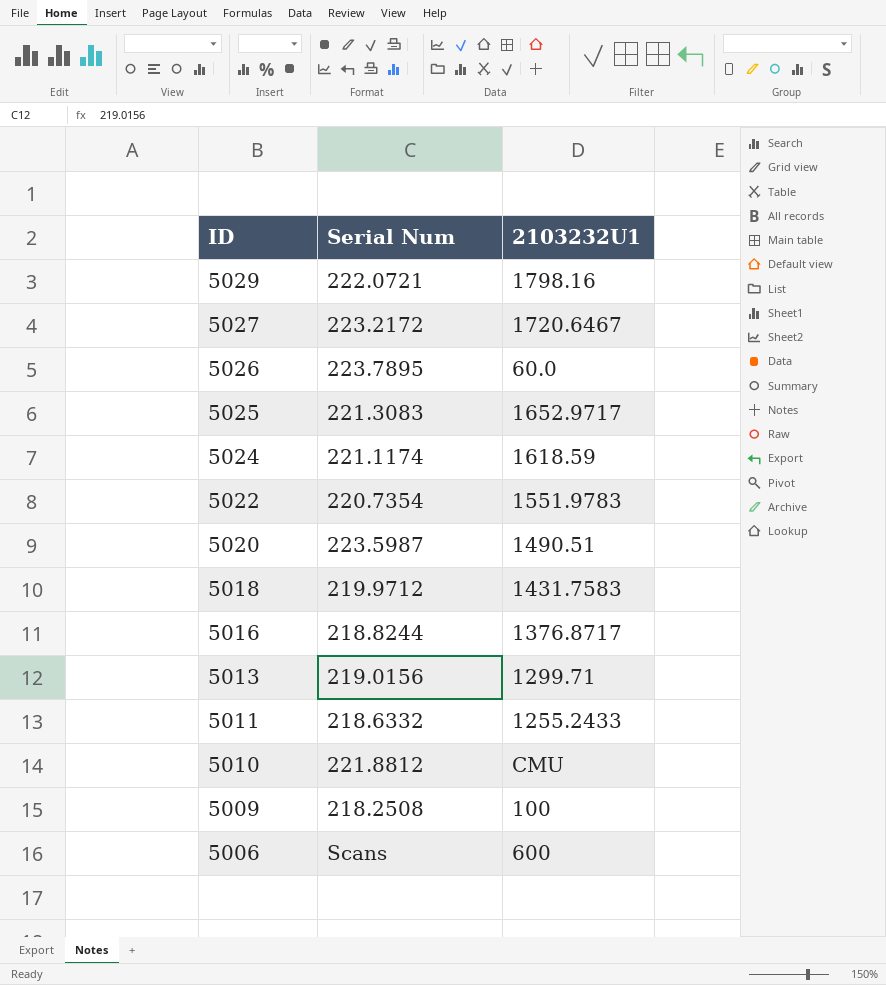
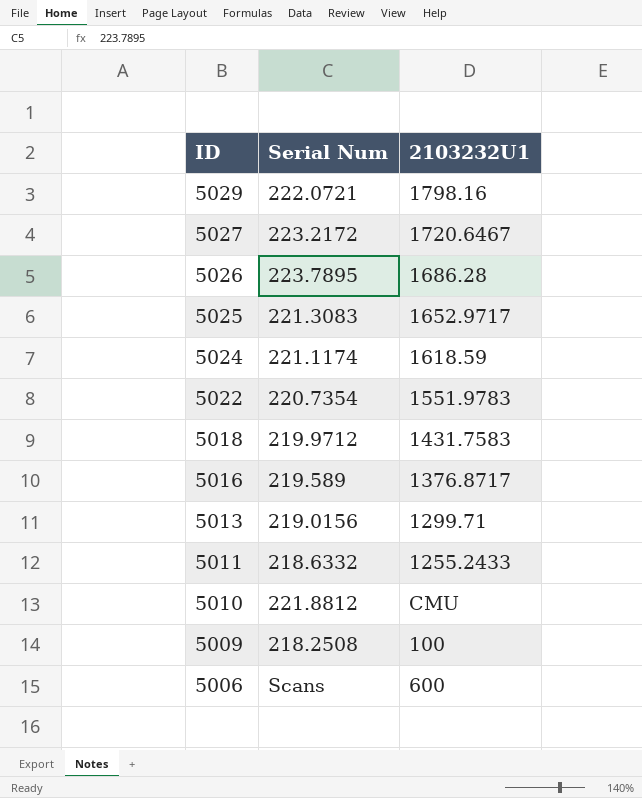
row 5020: 223.5987 | 1490.51 -> none
5026 | 2103232U1: 60.0 -> 1686.28
5016 | Serial Num: 218.8244 -> 219.589

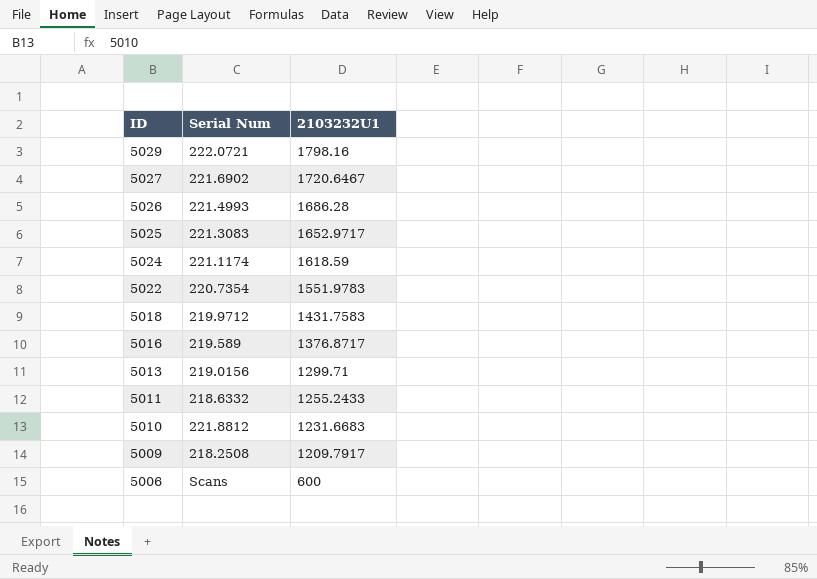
5027 | Serial Num: 223.2172 -> 221.6902
5026 | Serial Num: 223.7895 -> 221.4993
5010 | 2103232U1: CMU -> 1231.6683
5009 | 2103232U1: 100 -> 1209.7917

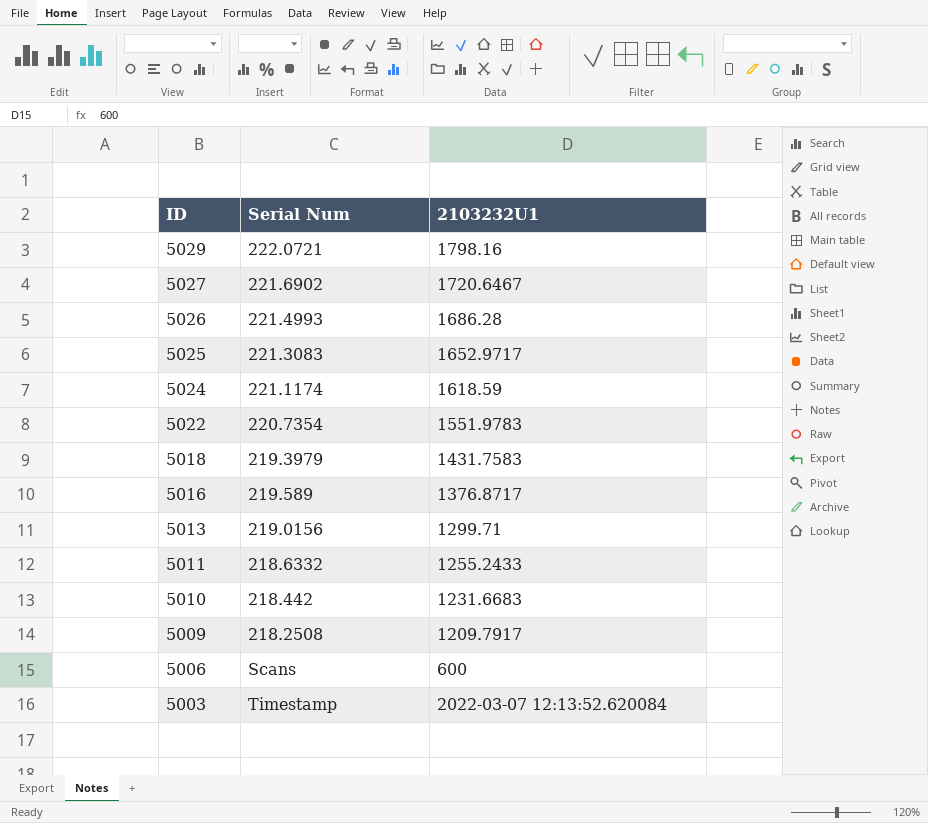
5018 | Serial Num: 219.9712 -> 219.3979
5010 | Serial Num: 221.8812 -> 218.442
row 5003: none -> Timestamp | 2022-03-07 12:13:52.620084

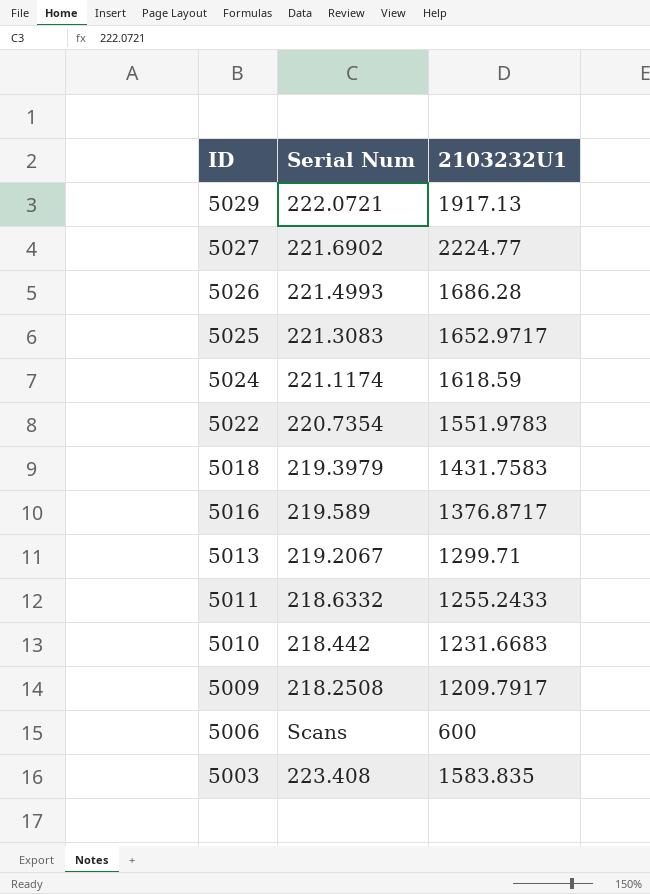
5029 | 2103232U1: 1798.16 -> 1917.13
5027 | 2103232U1: 1720.6467 -> 2224.77
5013 | Serial Num: 219.0156 -> 219.2067
5003 | Serial Num: Timestamp -> 223.408
5003 | 2103232U1: 2022-03-07 12:13:52.620084 -> 1583.835

